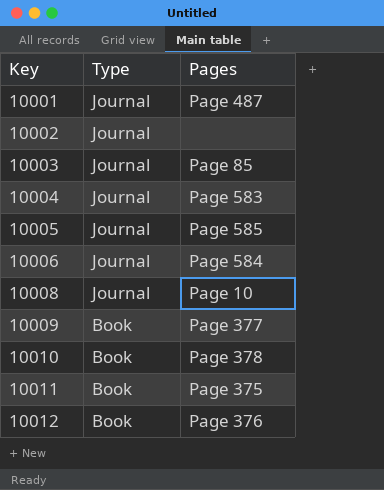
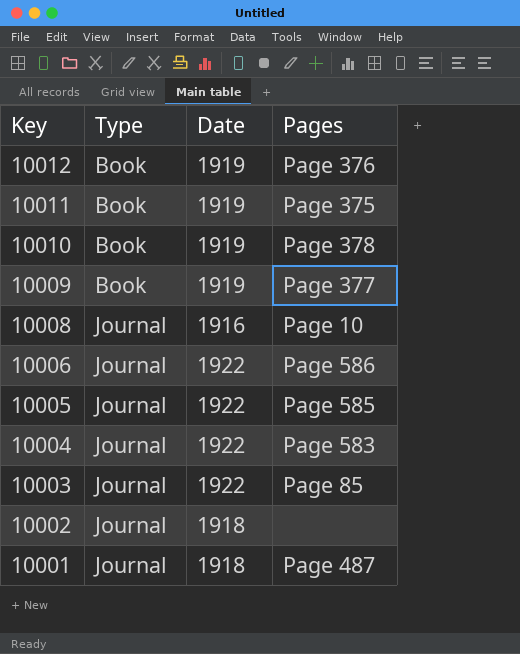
row order: Key ascending -> Key descending
column Date | position: none -> 3
10006 | Pages: Page 584 -> Page 586

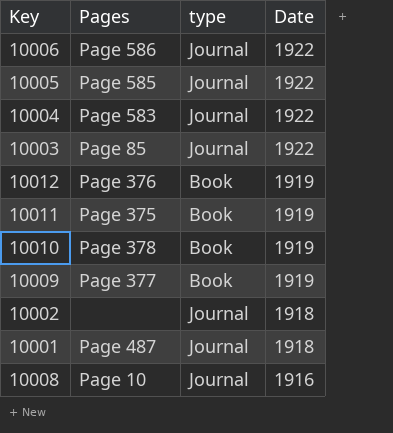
row order: Key descending -> Date descending
column Pages | position: 4 -> 2
column name: Type -> type

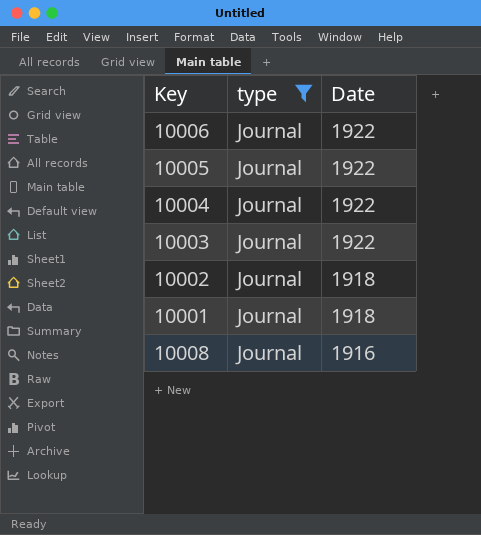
filter: none -> type = Journal
column Pages | position: 2 -> none

